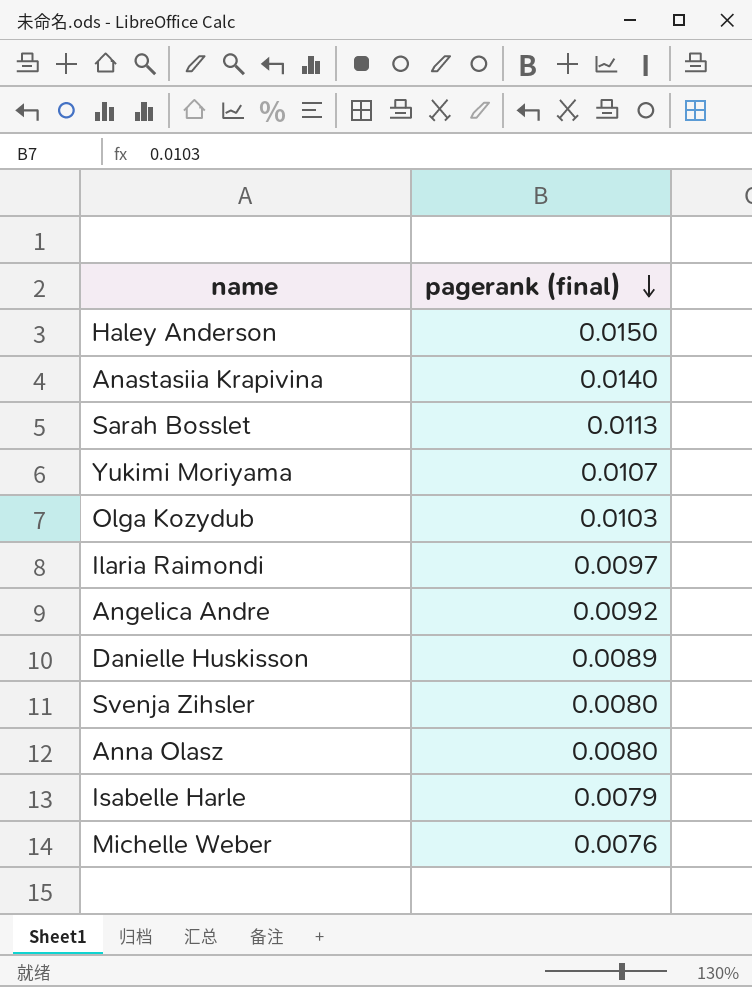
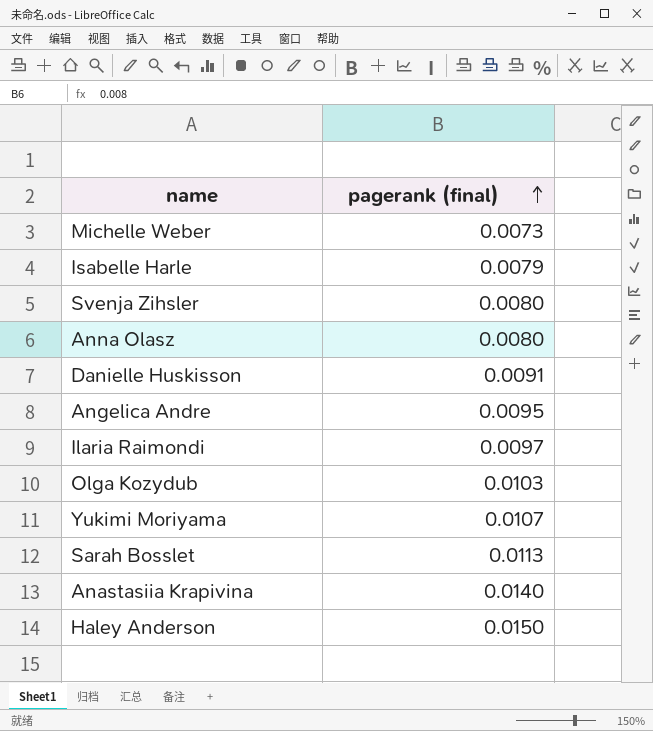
row order: pagerank (final) descending -> pagerank (final) ascending
Michelle Weber | pagerank (final): 0.0076 -> 0.0073
Danielle Huskisson | pagerank (final): 0.0089 -> 0.0091
Angelica Andre | pagerank (final): 0.0092 -> 0.0095

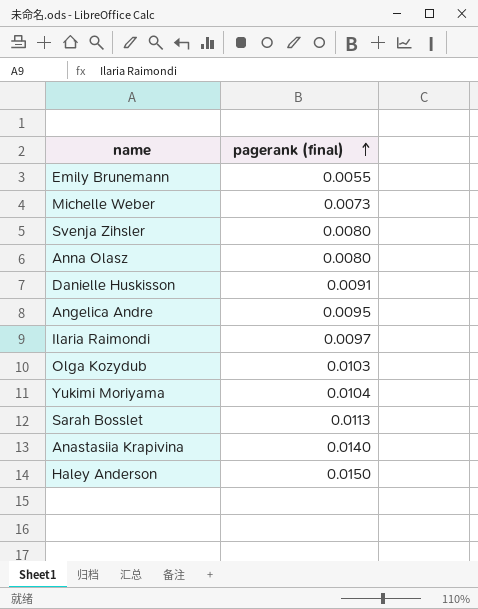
row Isabelle Harle: 0.0079 -> none
row Emily Brunemann: none -> 0.0055
Yukimi Moriyama | pagerank (final): 0.0107 -> 0.0104

